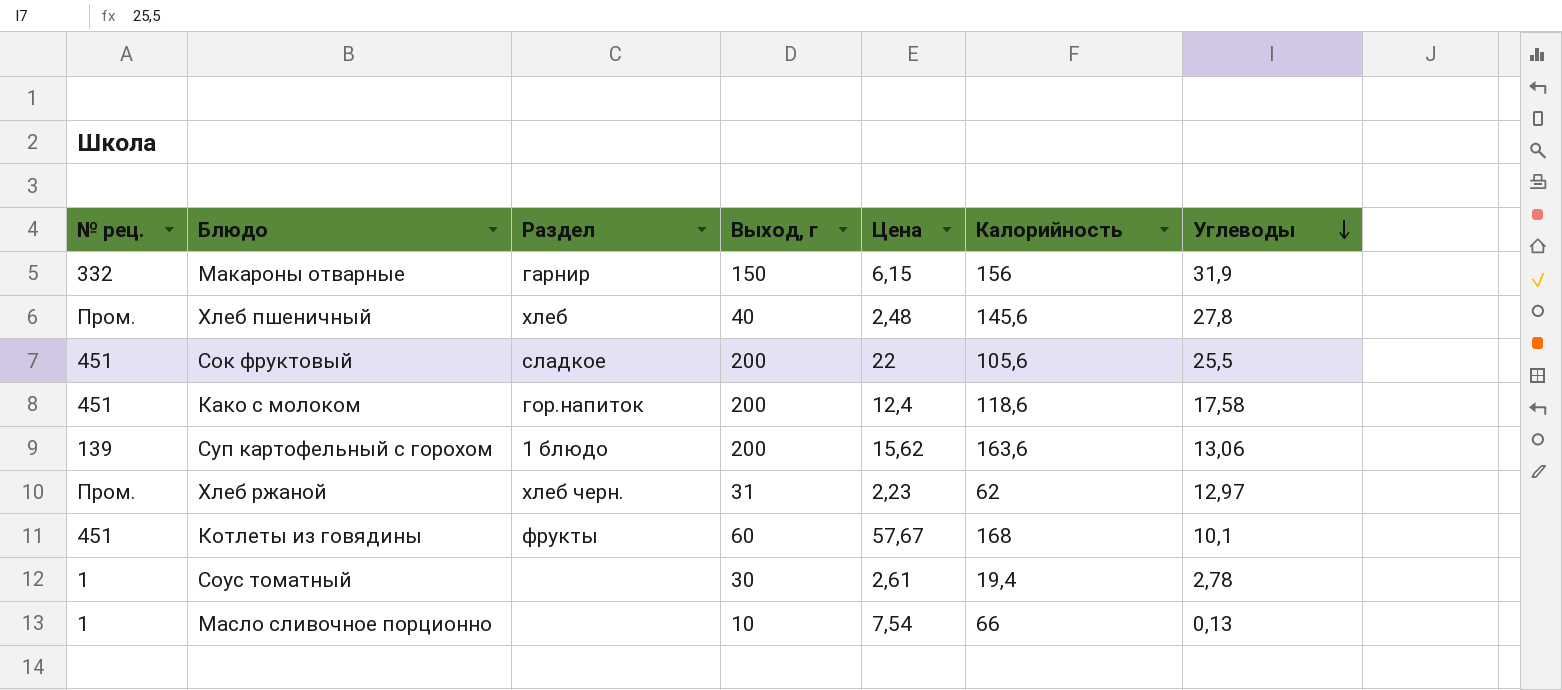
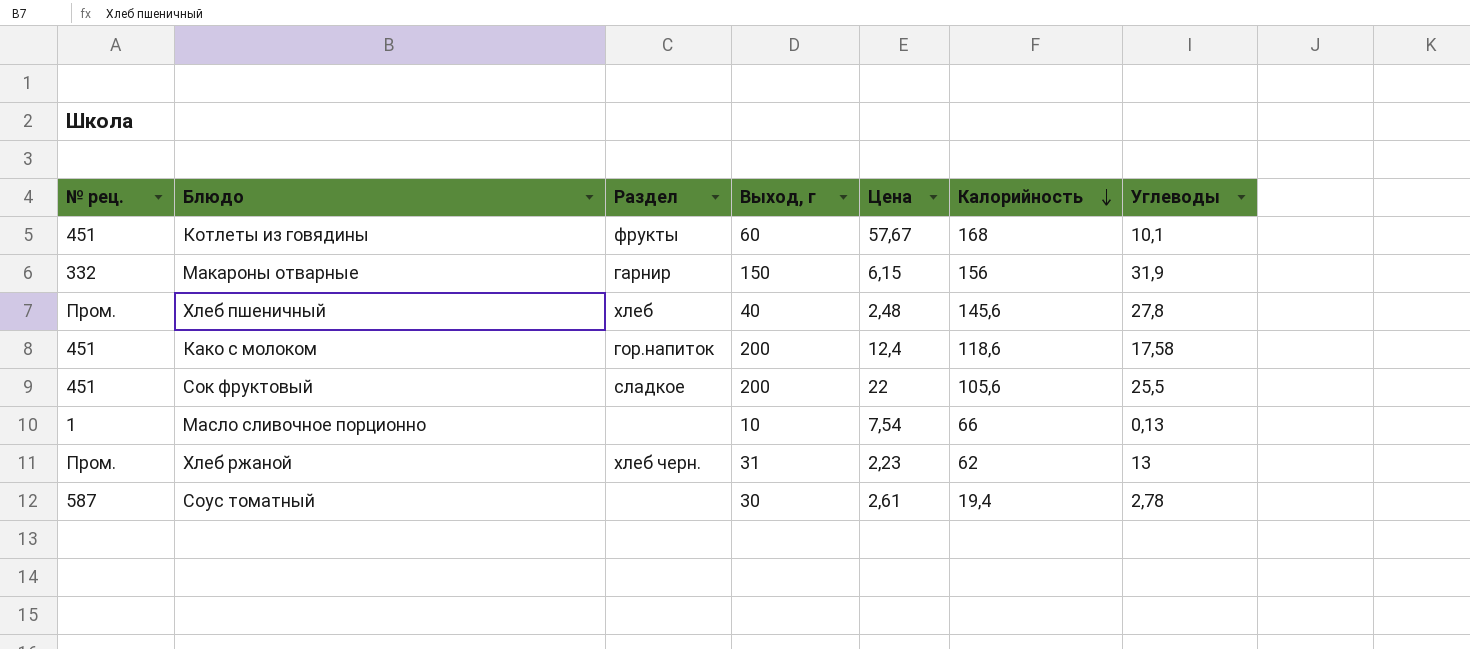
row order: Углеводы descending -> Калорийность descending
row Суп картофельный с горохом: 139 | 1 блюдо | 200 | 15,62 | 163,6 | 13,06 -> none
Хлеб ржаной | Углеводы: 12,97 -> 13
Соус томатный | № рец.: 1 -> 587

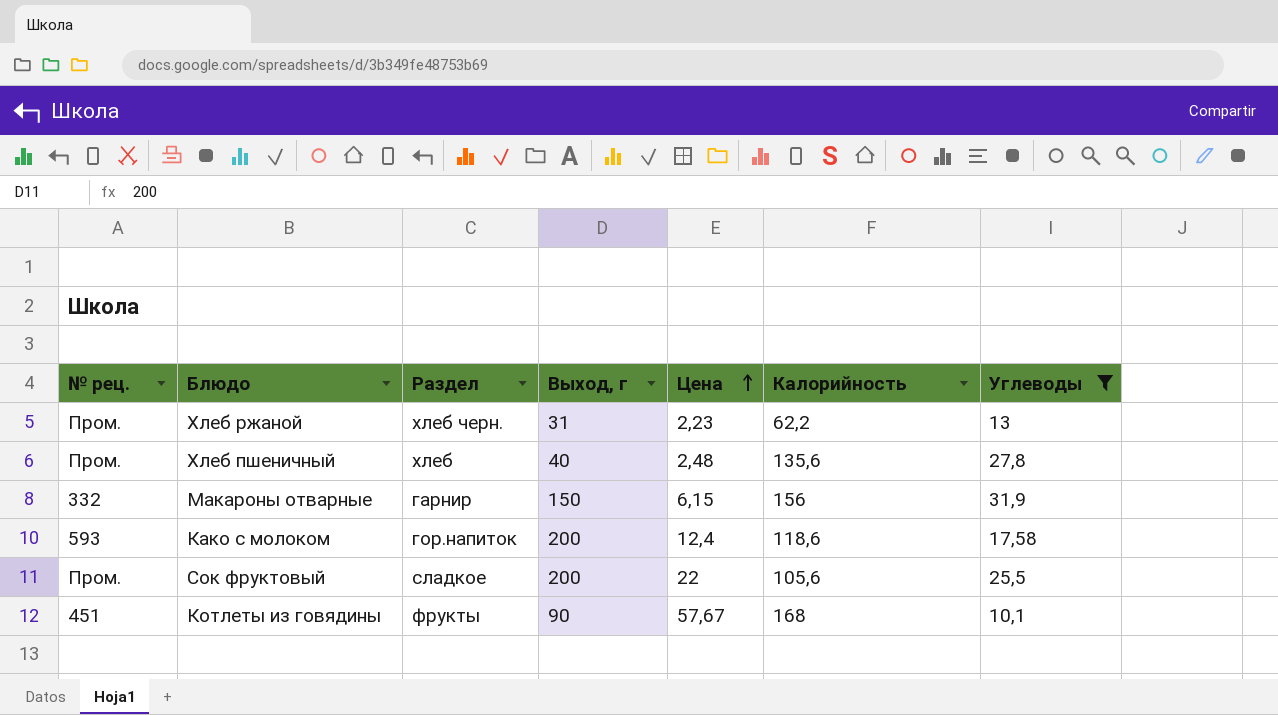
filter: none -> Углеводы >= 10,1
row order: Калорийность descending -> Цена ascending
Хлеб ржаной | Калорийность: 62 -> 62,2
Хлеб пшеничный | Калорийность: 145,6 -> 135,6
Како с молоком | № рец.: 451 -> 593
Сок фруктовый | № рец.: 451 -> Пром.
Котлеты из говядины | Выход, г: 60 -> 90

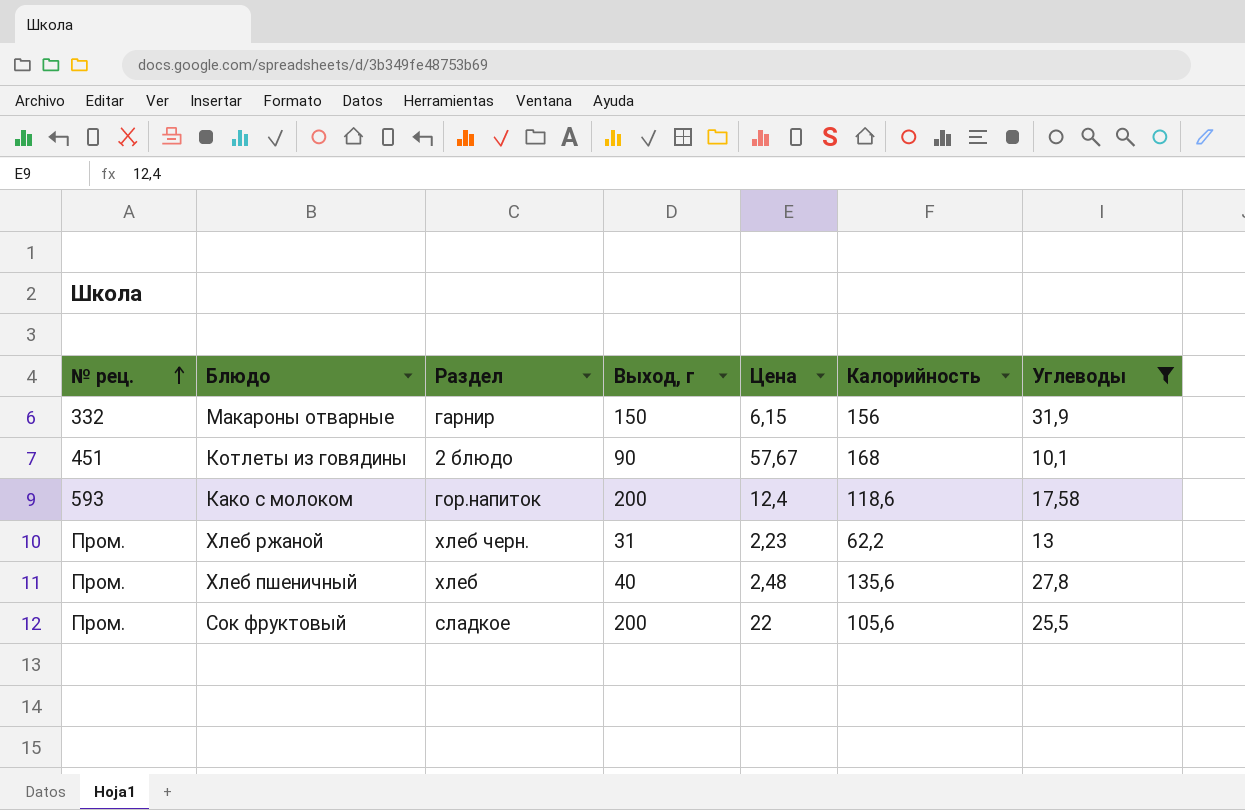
row order: Цена ascending -> № рец. ascending
Котлеты из говядины | Раздел: фрукты -> 2 блюдо

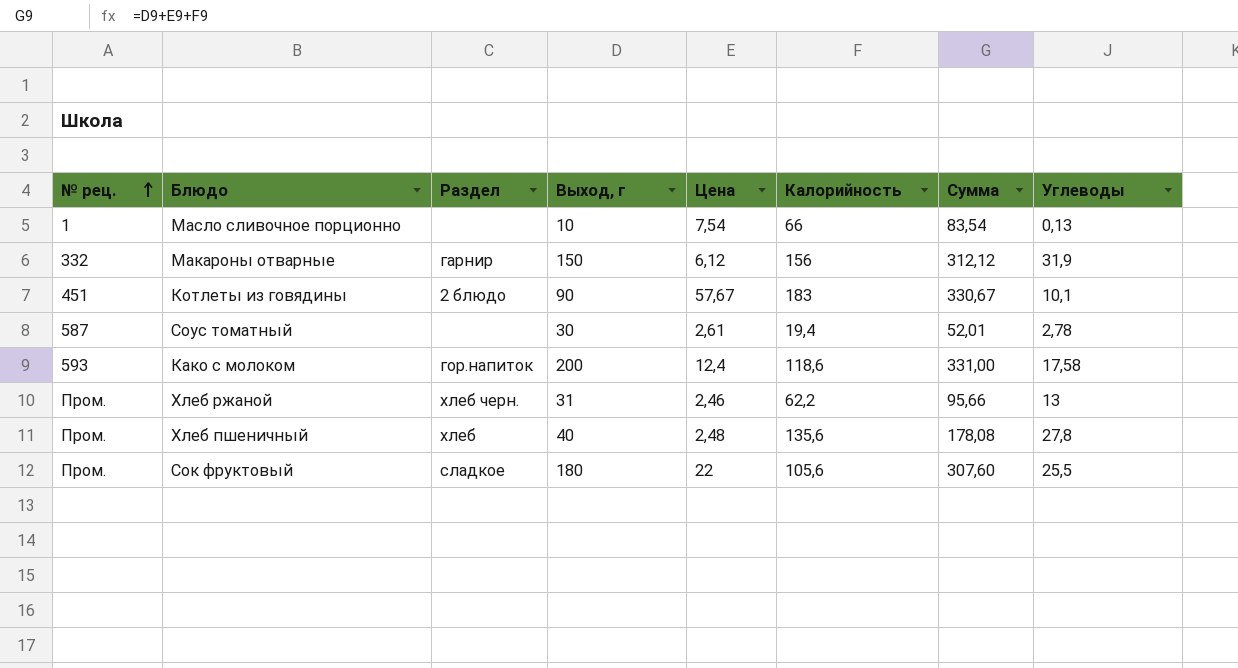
filter: Углеводы >= 10,1 -> none
column Сумма | formula: none -> [Выход, г] + [Цена] + [Калорийность]
Макароны отварные | Цена: 6,15 -> 6,12
Котлеты из говядины | Калорийность: 168 -> 183
Хлеб ржаной | Цена: 2,23 -> 2,46
Сок фруктовый | Выход, г: 200 -> 180

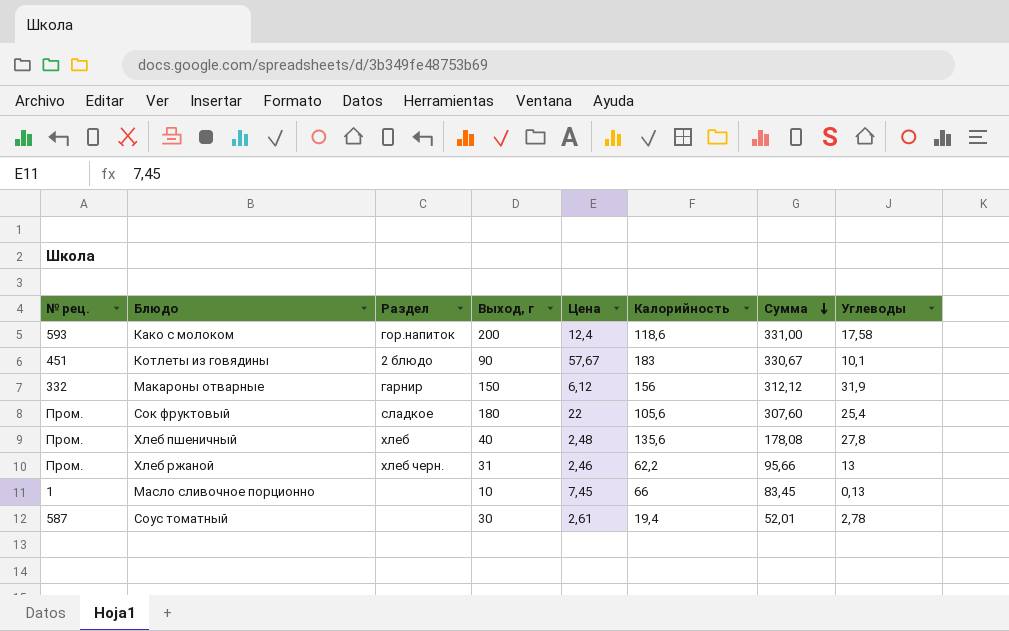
row order: № рец. ascending -> Сумма descending
Сок фруктовый | Углеводы: 25,5 -> 25,4
Масло сливочное порционно | Цена: 7,54 -> 7,45
Масло сливочное порционно | Сумма: 83,54 -> 83,45

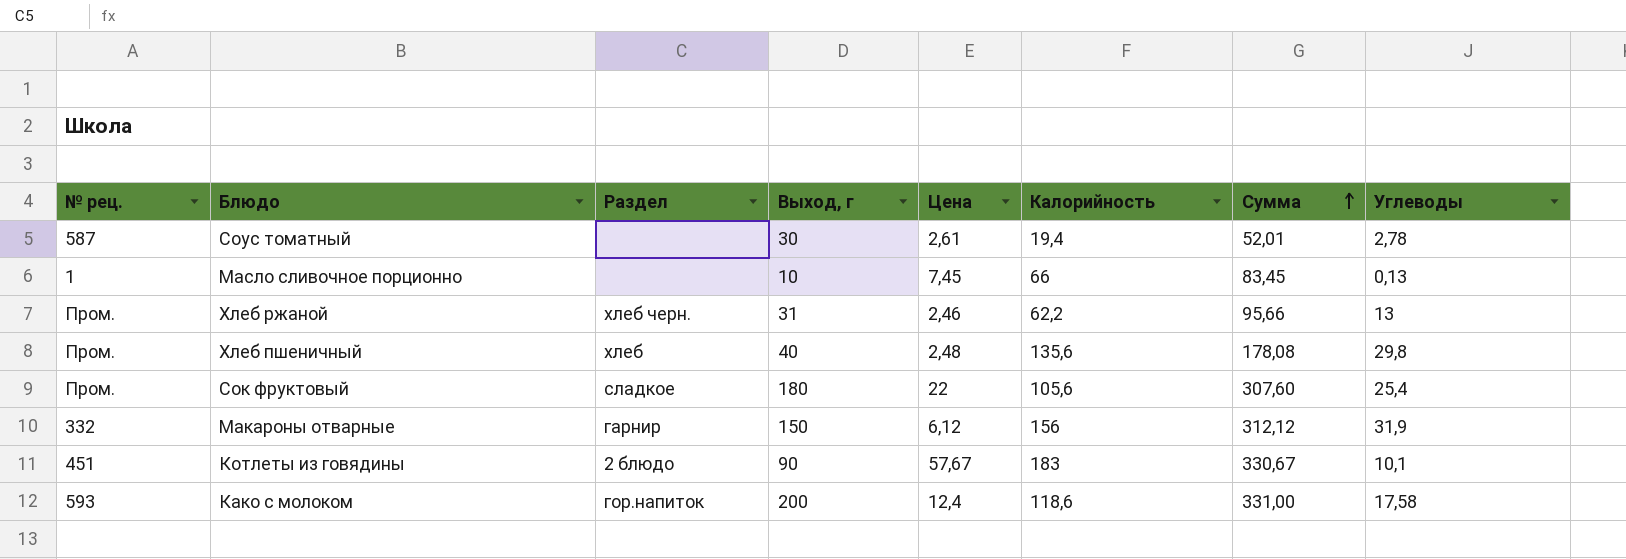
row order: Сумма descending -> Сумма ascending
Хлеб пшеничный | Углеводы: 27,8 -> 29,8

